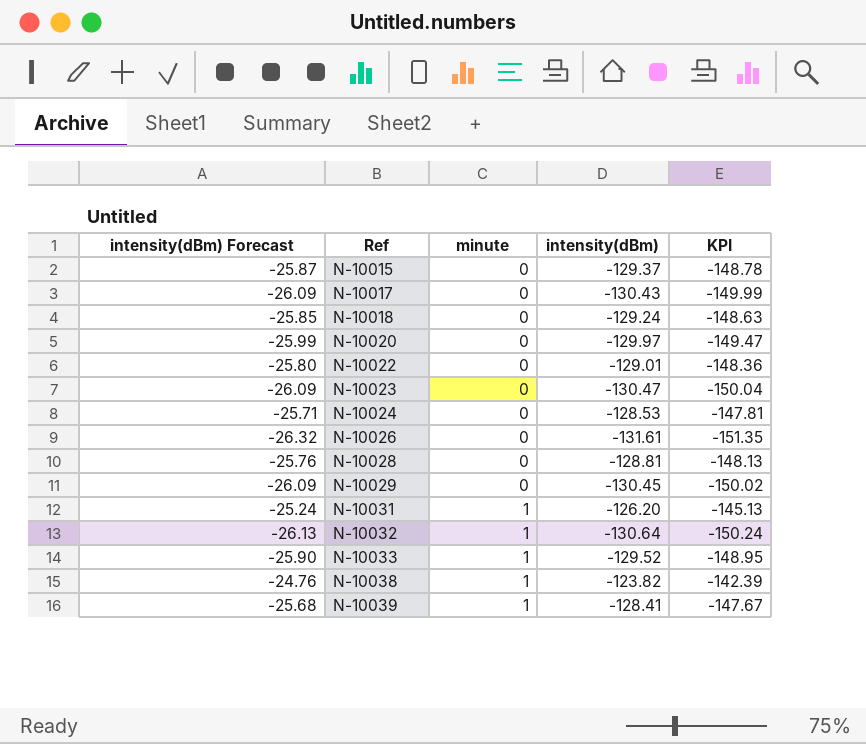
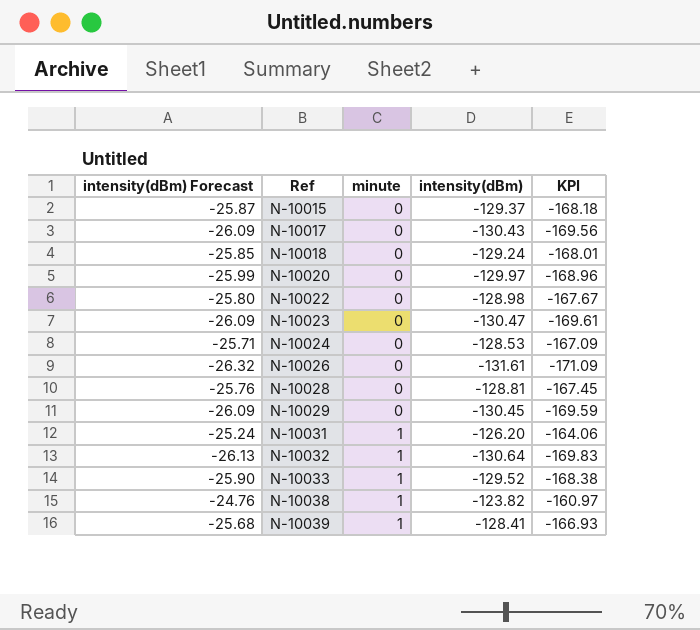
column KPI | formula: [intensity(dBm)] * 1.15 -> [intensity(dBm)] * 1.3
N-10022 | intensity(dBm): -129.01 -> -128.98

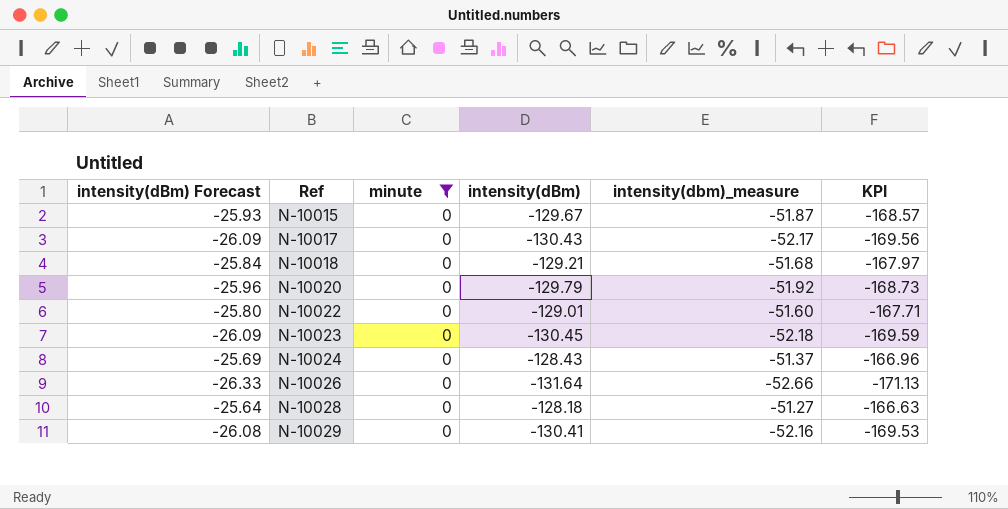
filter: none -> minute = 0
column intensity(dbm)_measure | formula: none -> [intensity(dBm)] * 0.4
N-10015 | intensity(dBm) Forecast: -25.87 -> -25.93
N-10015 | intensity(dBm): -129.37 -> -129.67
N-10015 | KPI: -168.18 -> -168.57
N-10018 | intensity(dBm) Forecast: -25.85 -> -25.84
N-10018 | intensity(dBm): -129.24 -> -129.21
N-10018 | KPI: -168.01 -> -167.97
N-10020 | intensity(dBm) Forecast: -25.99 -> -25.96
N-10020 | intensity(dBm): -129.97 -> -129.79
N-10020 | KPI: -168.96 -> -168.73
N-10022 | intensity(dBm): -128.98 -> -129.01
N-10022 | KPI: -167.67 -> -167.71
N-10023 | intensity(dBm): -130.47 -> -130.45
N-10023 | KPI: -169.61 -> -169.59
N-10024 | intensity(dBm) Forecast: -25.71 -> -25.69
N-10024 | intensity(dBm): -128.53 -> -128.43
N-10024 | KPI: -167.09 -> -166.96
N-10026 | intensity(dBm) Forecast: -26.32 -> -26.33
N-10026 | intensity(dBm): -131.61 -> -131.64
N-10026 | KPI: -171.09 -> -171.13
N-10028 | intensity(dBm) Forecast: -25.76 -> -25.64
N-10028 | intensity(dBm): -128.81 -> -128.18
N-10028 | KPI: -167.45 -> -166.63
N-10029 | intensity(dBm) Forecast: -26.09 -> -26.08
N-10029 | intensity(dBm): -130.45 -> -130.41
N-10029 | KPI: -169.59 -> -169.53

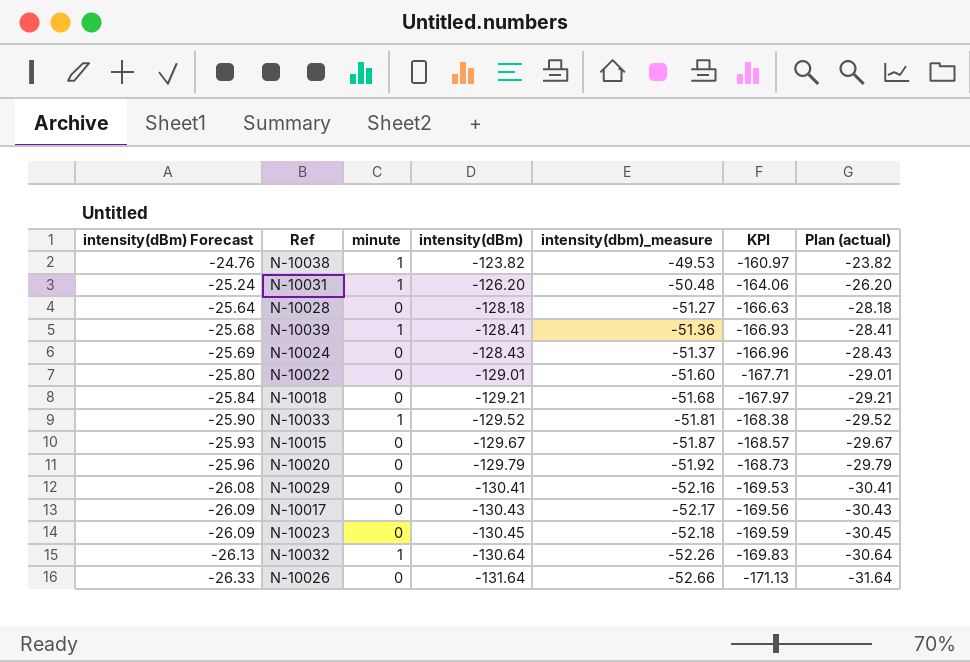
filter: minute = 0 -> none
row order: Ref ascending -> intensity(dBm) Forecast descending
column Plan (actual) | formula: none -> [intensity(dBm)] + 100

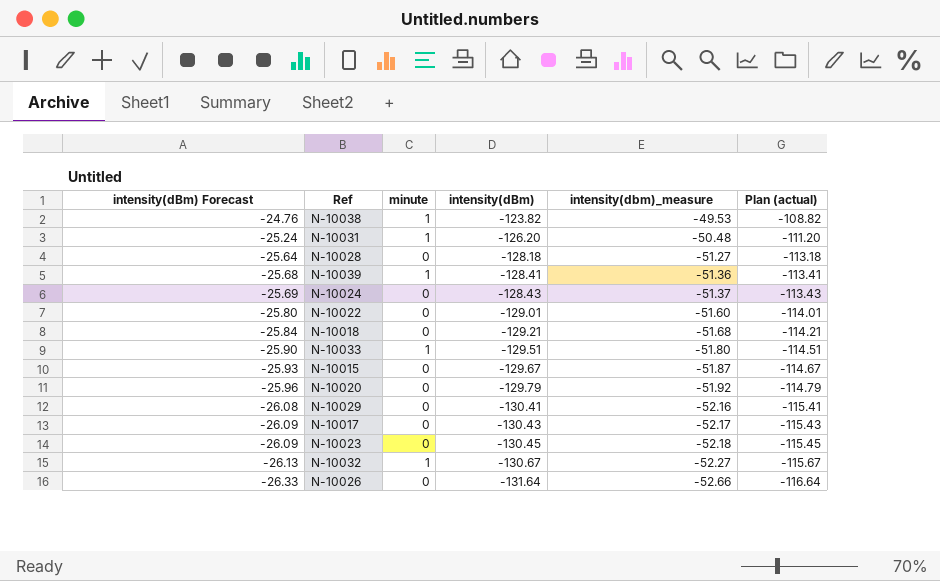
column KPI | formula: [intensity(dBm)] * 1.3 -> none
column Plan (actual) | formula: [intensity(dBm)] + 100 -> [intensity(dBm)] + 15
N-10033 | intensity(dBm): -129.52 -> -129.51
N-10033 | intensity(dbm)_measure: -51.81 -> -51.80
N-10032 | intensity(dBm): -130.64 -> -130.67
N-10032 | intensity(dbm)_measure: -52.26 -> -52.27

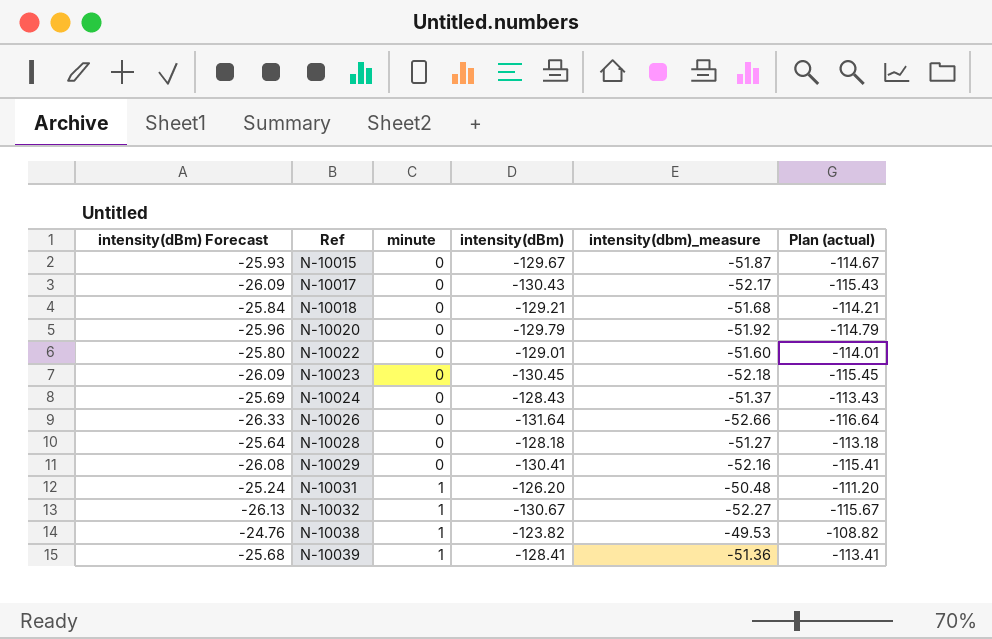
row order: intensity(dBm) Forecast descending -> Ref ascending
row N-10033: -25.90 | 1 | -129.51 | -51.80 | -114.51 -> none

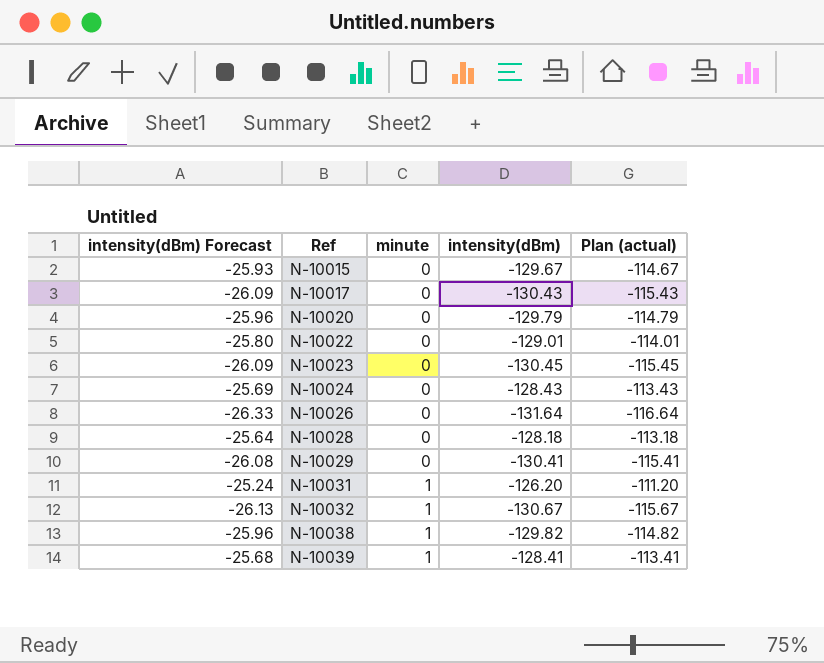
column intensity(dbm)_measure | formula: [intensity(dBm)] * 0.4 -> none
row N-10018: -25.84 | 0 | -129.21 | -51.68 | -114.21 -> none
N-10038 | intensity(dBm) Forecast: -24.76 -> -25.96
N-10038 | intensity(dBm): -123.82 -> -129.82
N-10038 | Plan (actual): -108.82 -> -114.82

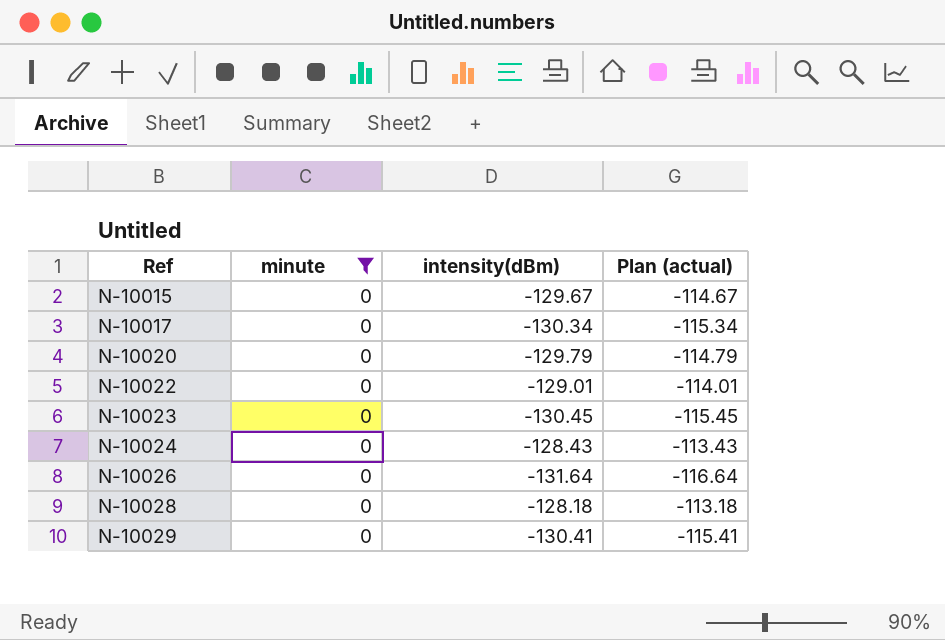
filter: none -> minute = 0
column intensity(dBm) Forecast | formula: [intensity(dBm)] * 0.2 -> none
N-10017 | intensity(dBm): -130.43 -> -130.34
N-10017 | Plan (actual): -115.43 -> -115.34

